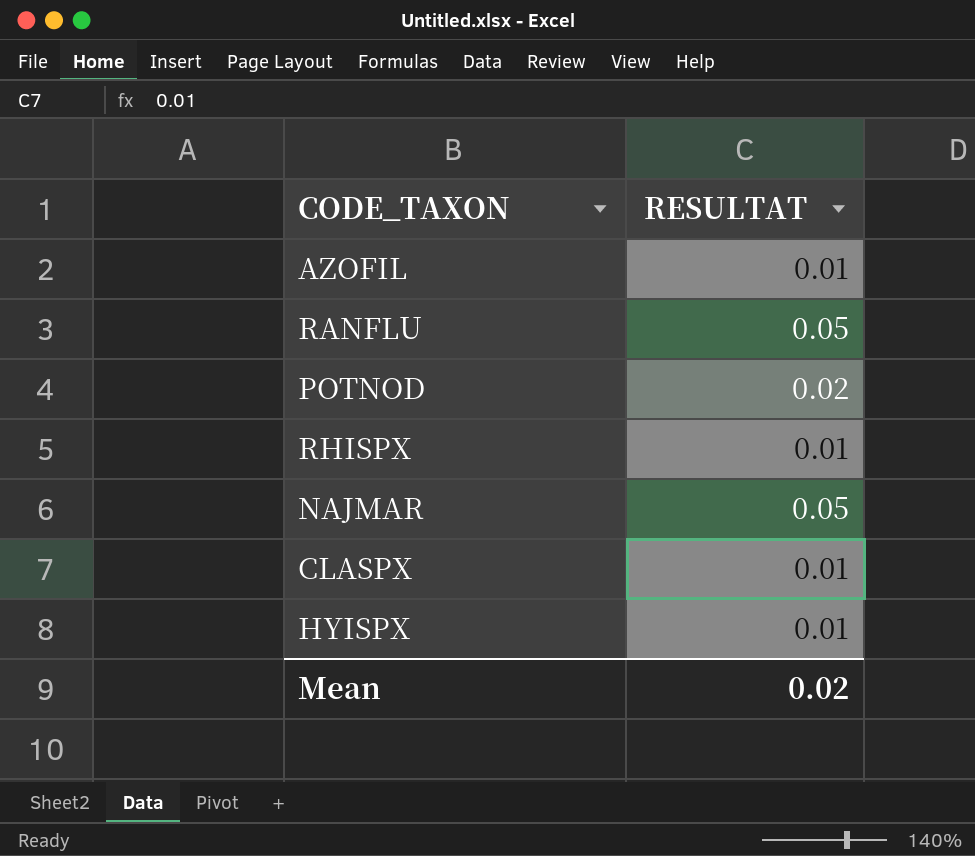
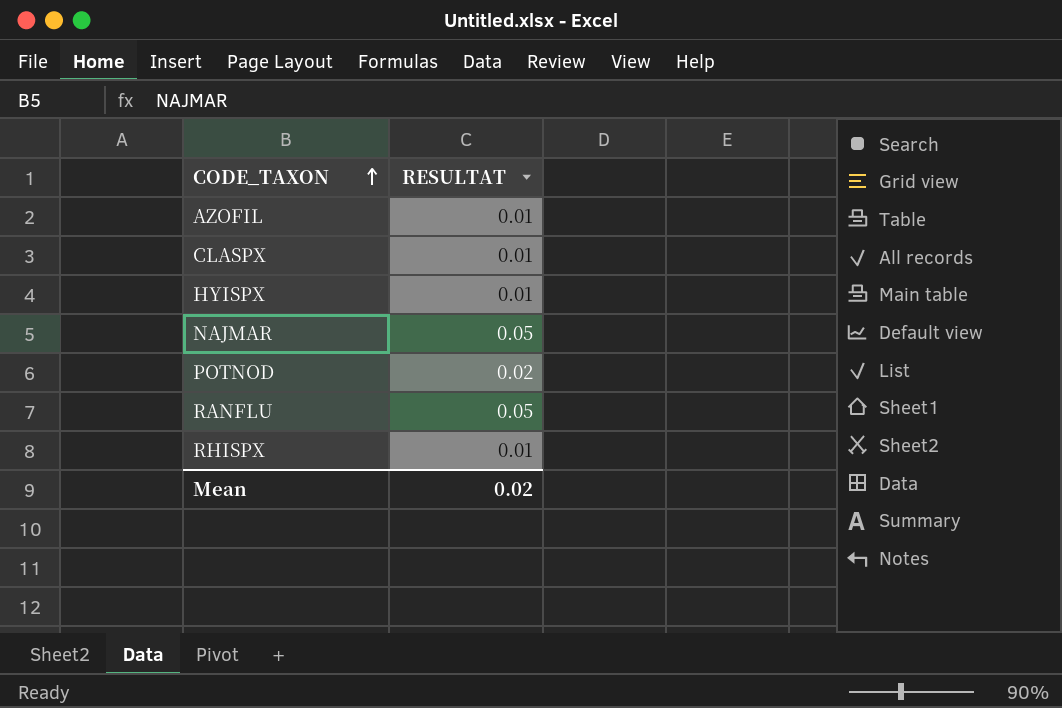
row order: none -> CODE_TAXON ascending

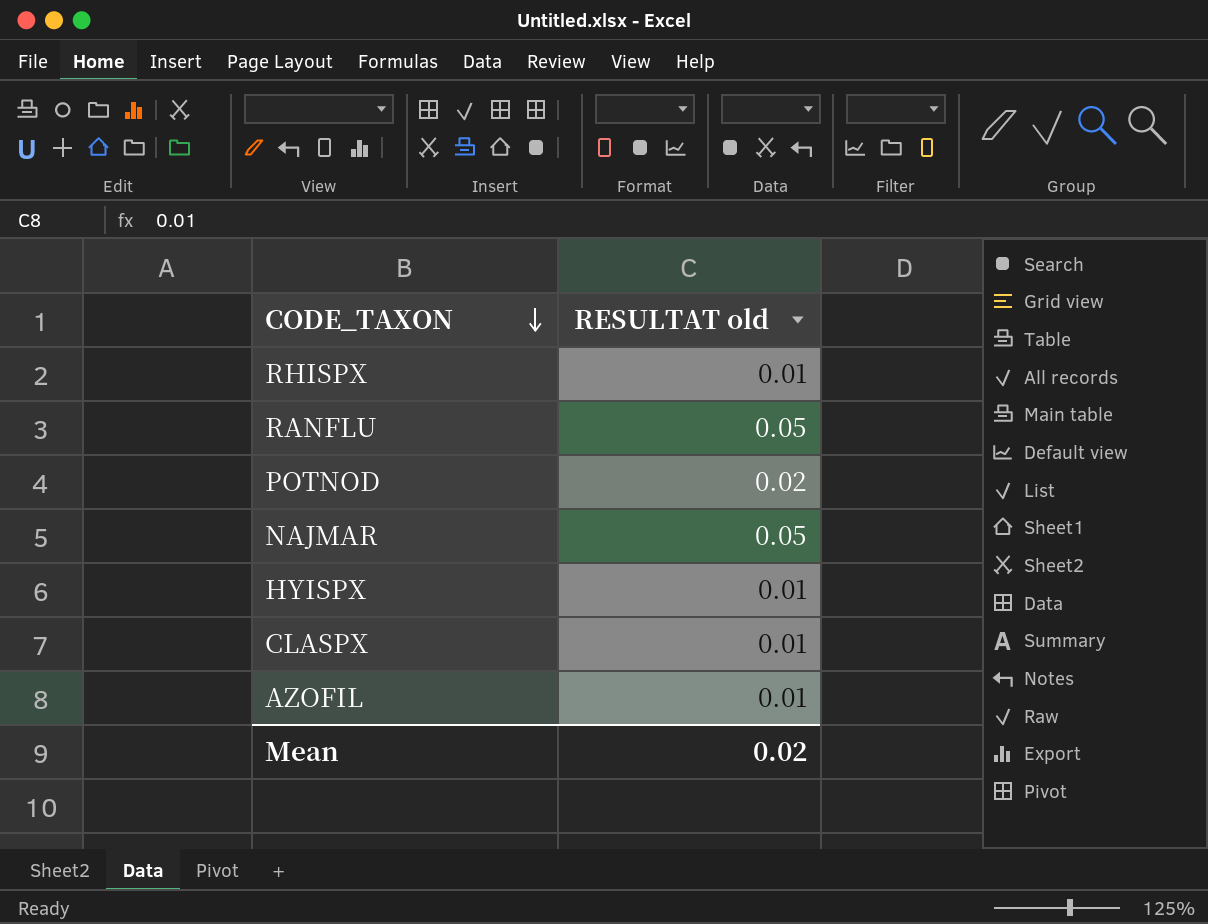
row order: CODE_TAXON ascending -> CODE_TAXON descending
column name: RESULTAT -> RESULTAT old

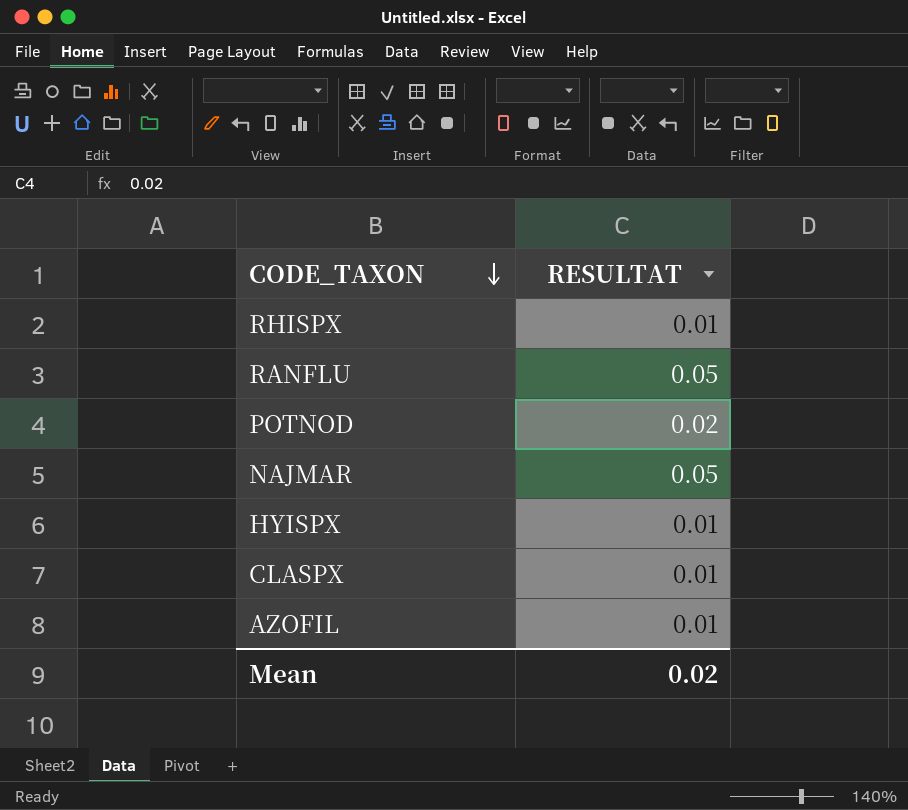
column name: RESULTAT old -> RESULTAT

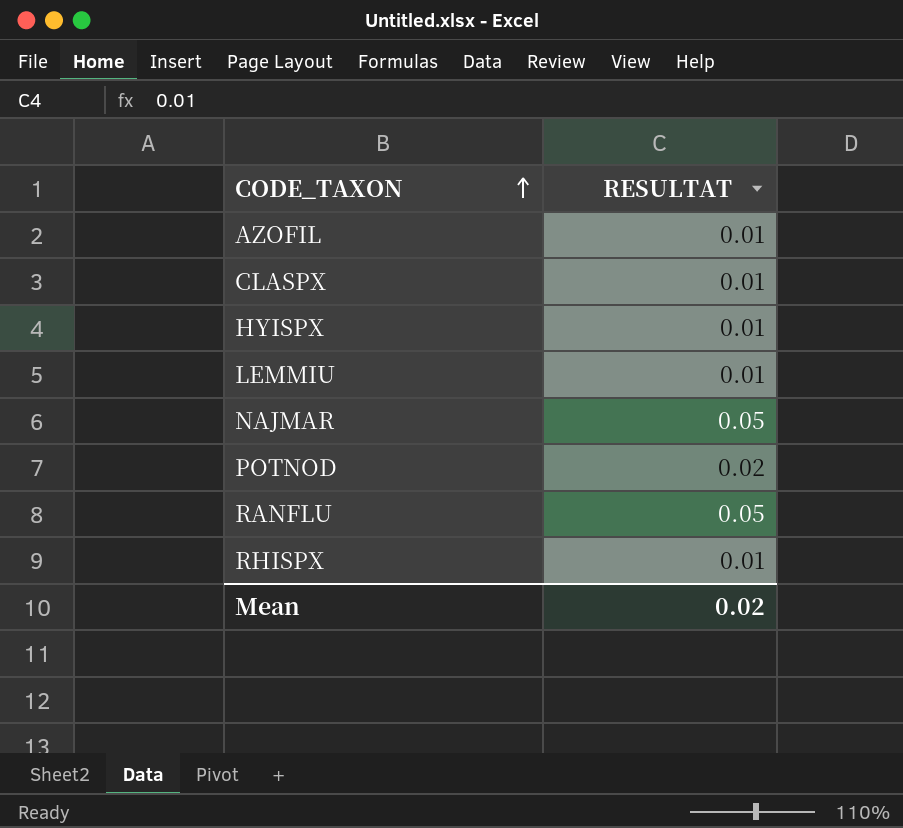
row order: CODE_TAXON descending -> CODE_TAXON ascending
row LEMMIU: none -> 0.01

